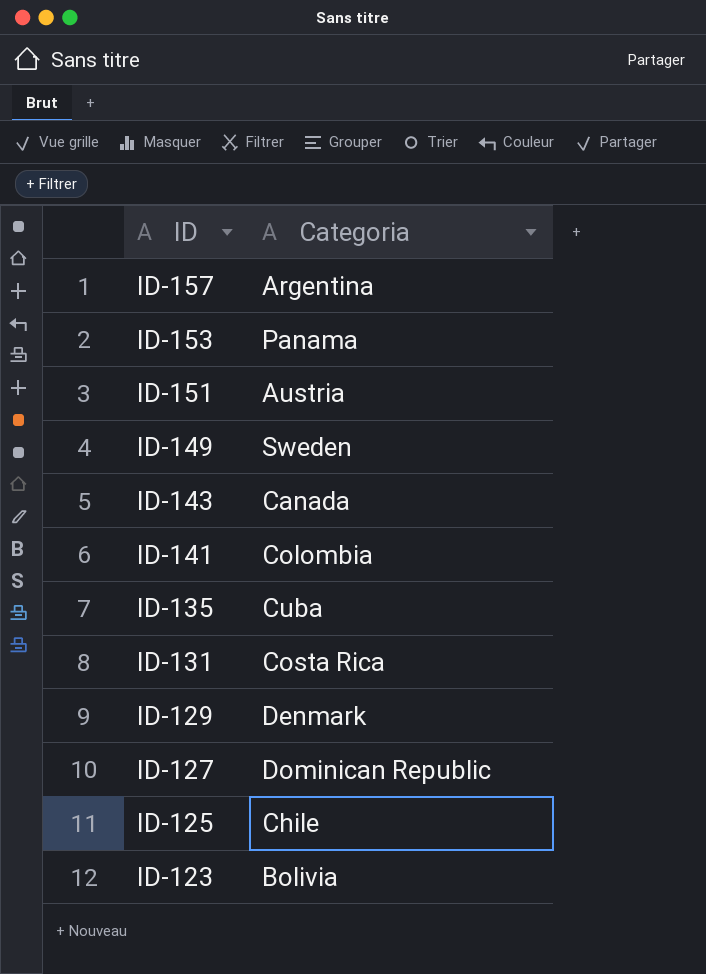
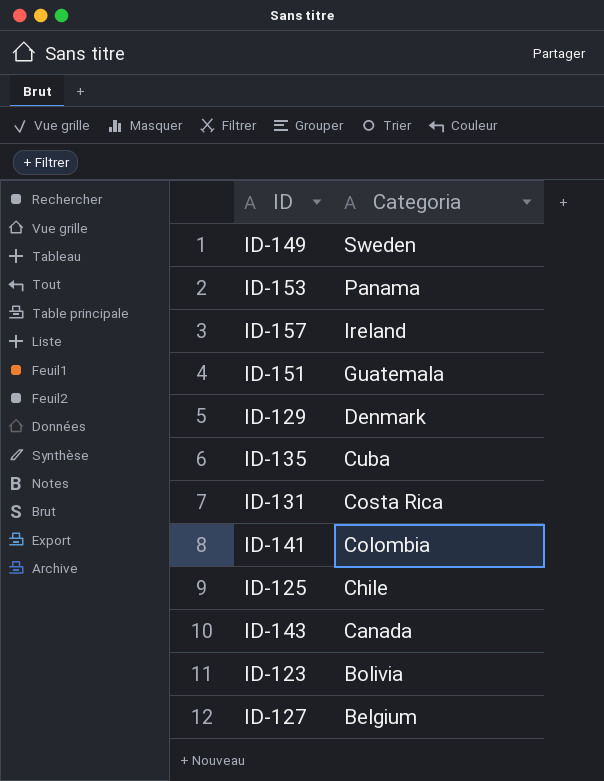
row order: ID descending -> Categoria descending
ID-157 | Categoria: Argentina -> Ireland
ID-151 | Categoria: Austria -> Guatemala
ID-127 | Categoria: Dominican Republic -> Belgium

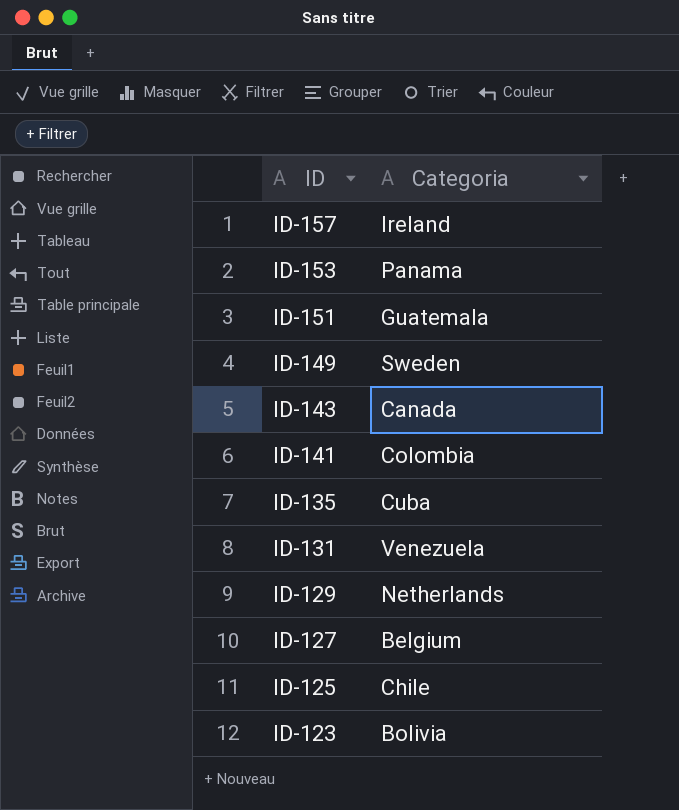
row order: Categoria descending -> ID descending
ID-131 | Categoria: Costa Rica -> Venezuela
ID-129 | Categoria: Denmark -> Netherlands

